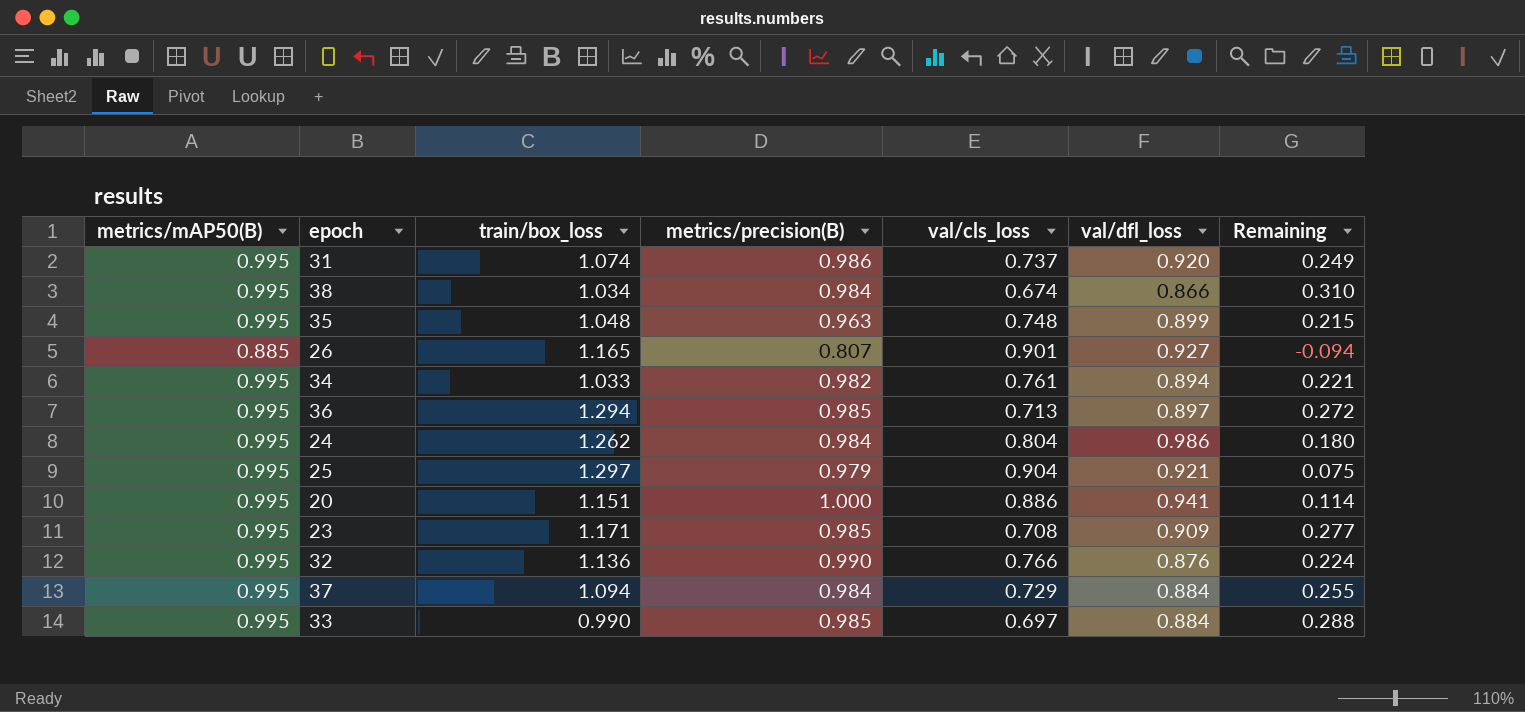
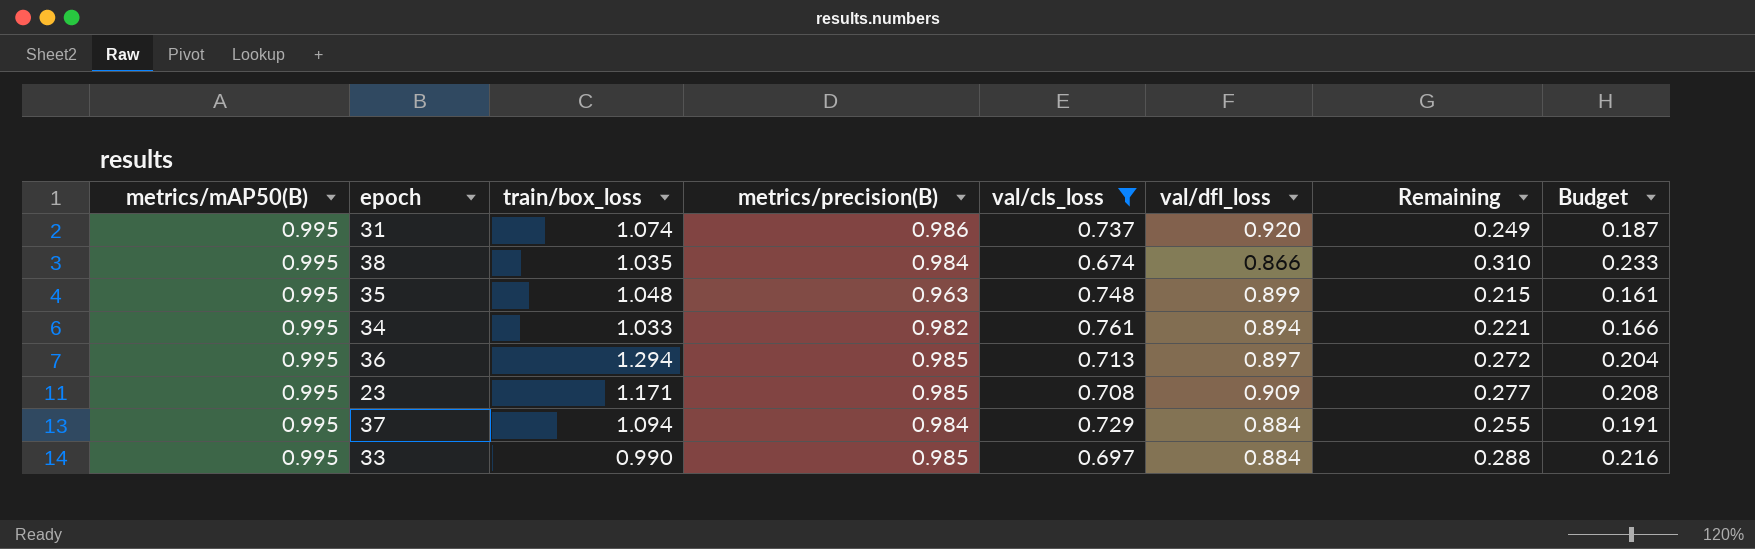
filter: none -> val/cls_loss <= 0.761
column Budget | formula: none -> [Remaining] * 0.75
38 | train/box_loss: 1.034 -> 1.035

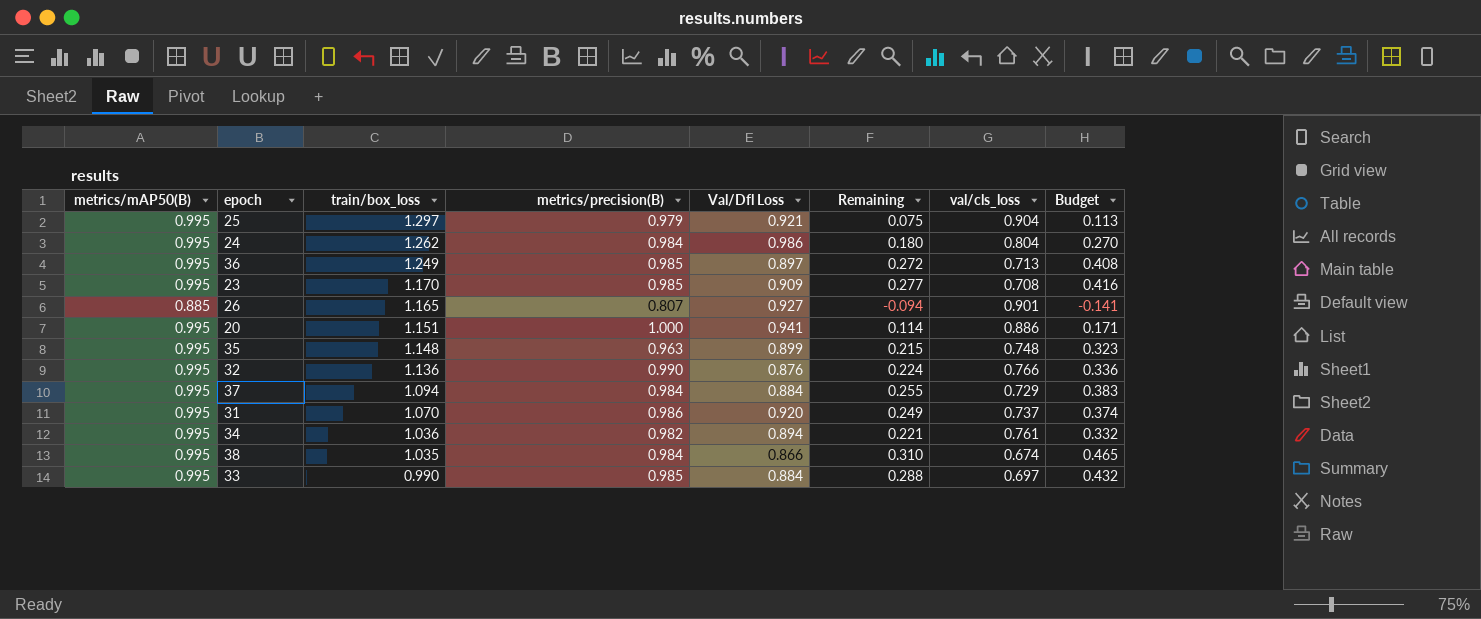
filter: val/cls_loss <= 0.761 -> none
row order: none -> train/box_loss descending
column name: val/dfl_loss -> Val/Dfl Loss
column val/cls_loss | position: 5 -> 7
column Budget | formula: [Remaining] * 0.75 -> [Remaining] * 1.5
36 | train/box_loss: 1.294 -> 1.249
23 | train/box_loss: 1.171 -> 1.170
35 | train/box_loss: 1.048 -> 1.148
31 | train/box_loss: 1.074 -> 1.070
34 | train/box_loss: 1.033 -> 1.036

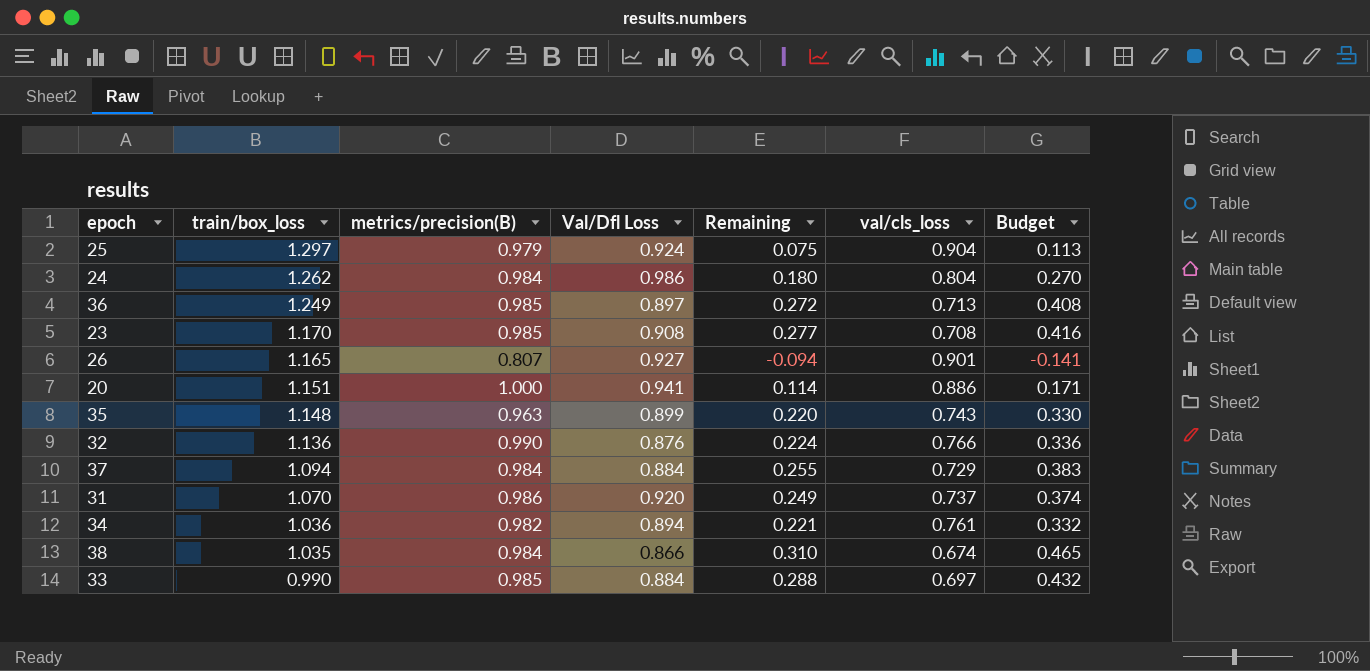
column metrics/mAP50(B) | position: 1 -> none
25 | Val/Dfl Loss: 0.921 -> 0.924
23 | Val/Dfl Loss: 0.909 -> 0.908
35 | Remaining: 0.215 -> 0.220
35 | val/cls_loss: 0.748 -> 0.743
35 | Budget: 0.323 -> 0.330

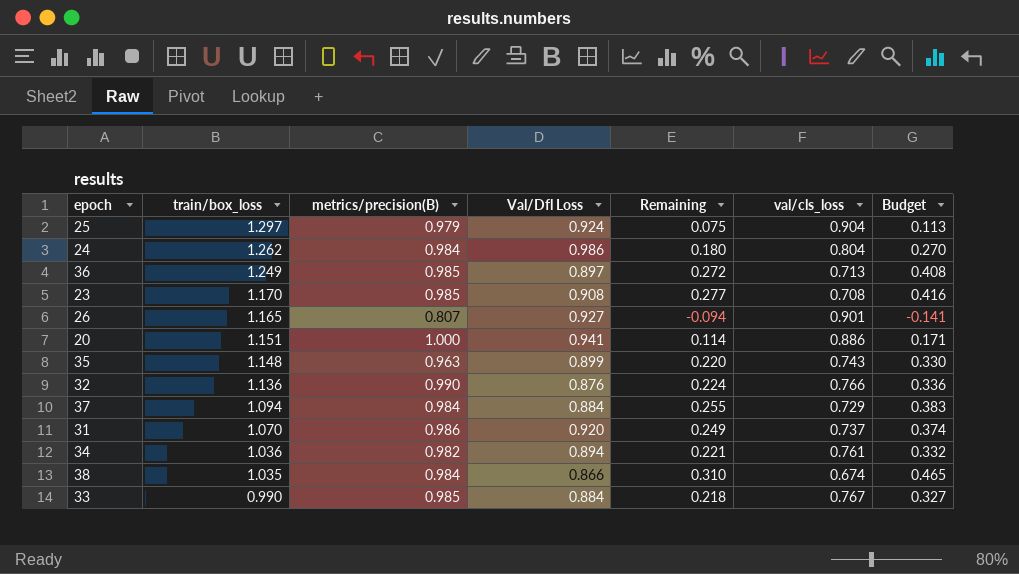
33 | Remaining: 0.288 -> 0.218
33 | val/cls_loss: 0.697 -> 0.767
33 | Budget: 0.432 -> 0.327

